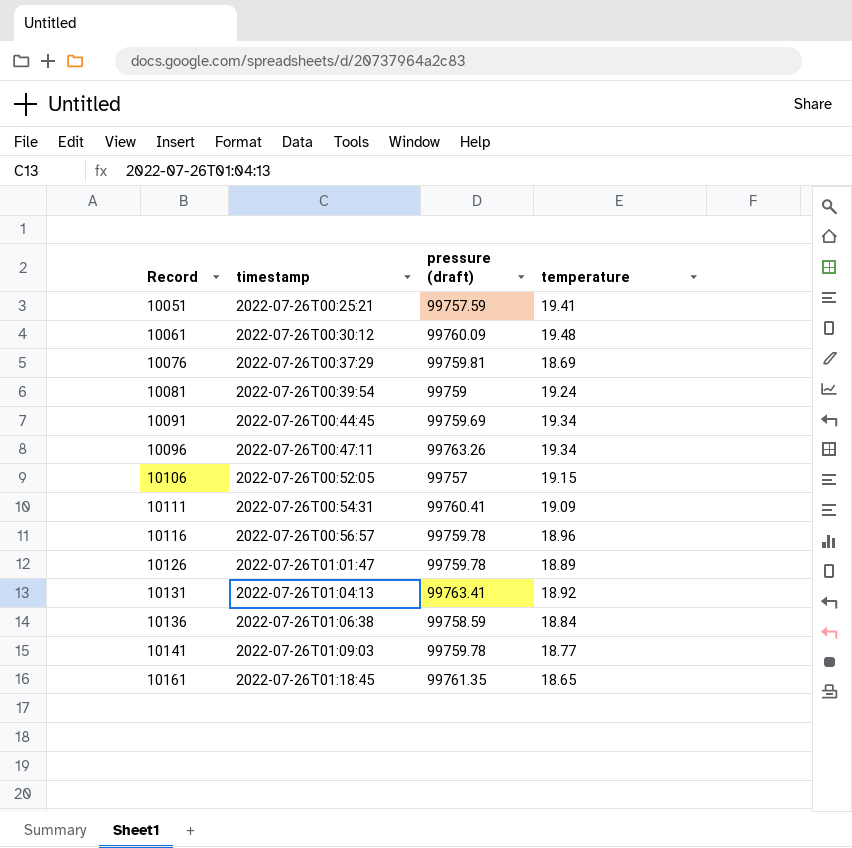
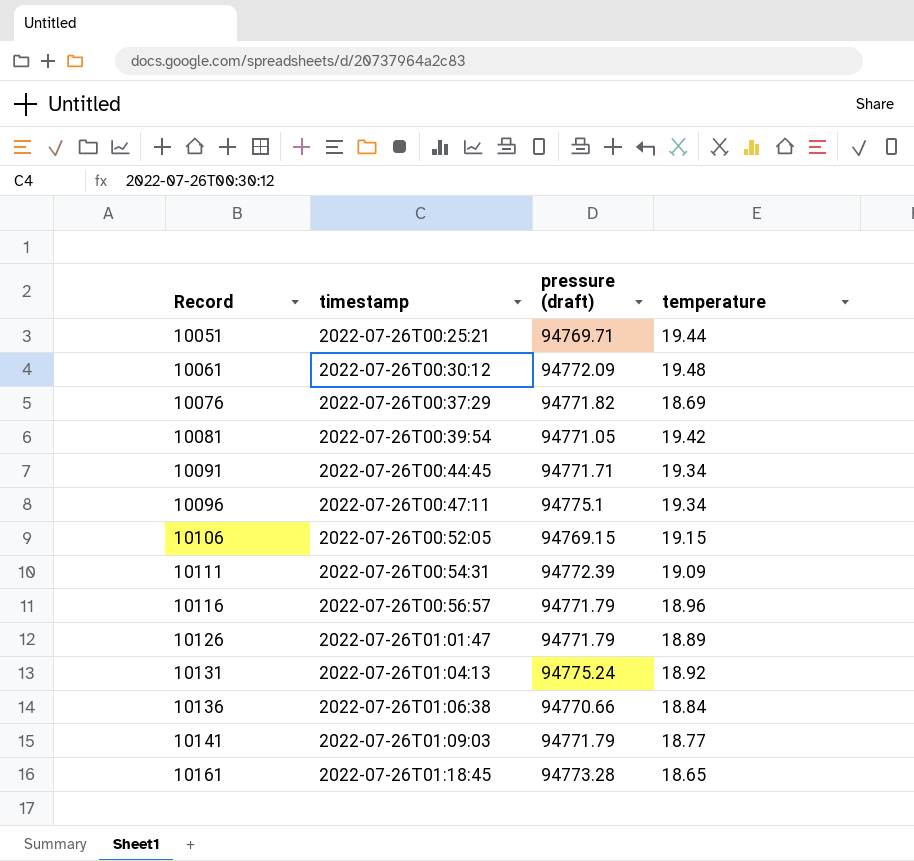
10051 | pressure (draft): 99757.59 -> 94769.71
10051 | temperature: 19.41 -> 19.44
10061 | pressure (draft): 99760.09 -> 94772.09
10076 | pressure (draft): 99759.81 -> 94771.82
10081 | pressure (draft): 99759 -> 94771.05
10081 | temperature: 19.24 -> 19.42
10091 | pressure (draft): 99759.69 -> 94771.71
10096 | pressure (draft): 99763.26 -> 94775.1
10106 | pressure (draft): 99757 -> 94769.15
10111 | pressure (draft): 99760.41 -> 94772.39
10116 | pressure (draft): 99759.78 -> 94771.79
10126 | pressure (draft): 99759.78 -> 94771.79
10131 | pressure (draft): 99763.41 -> 94775.24
10136 | pressure (draft): 99758.59 -> 94770.66
10141 | pressure (draft): 99759.78 -> 94771.79
10161 | pressure (draft): 99761.35 -> 94773.28

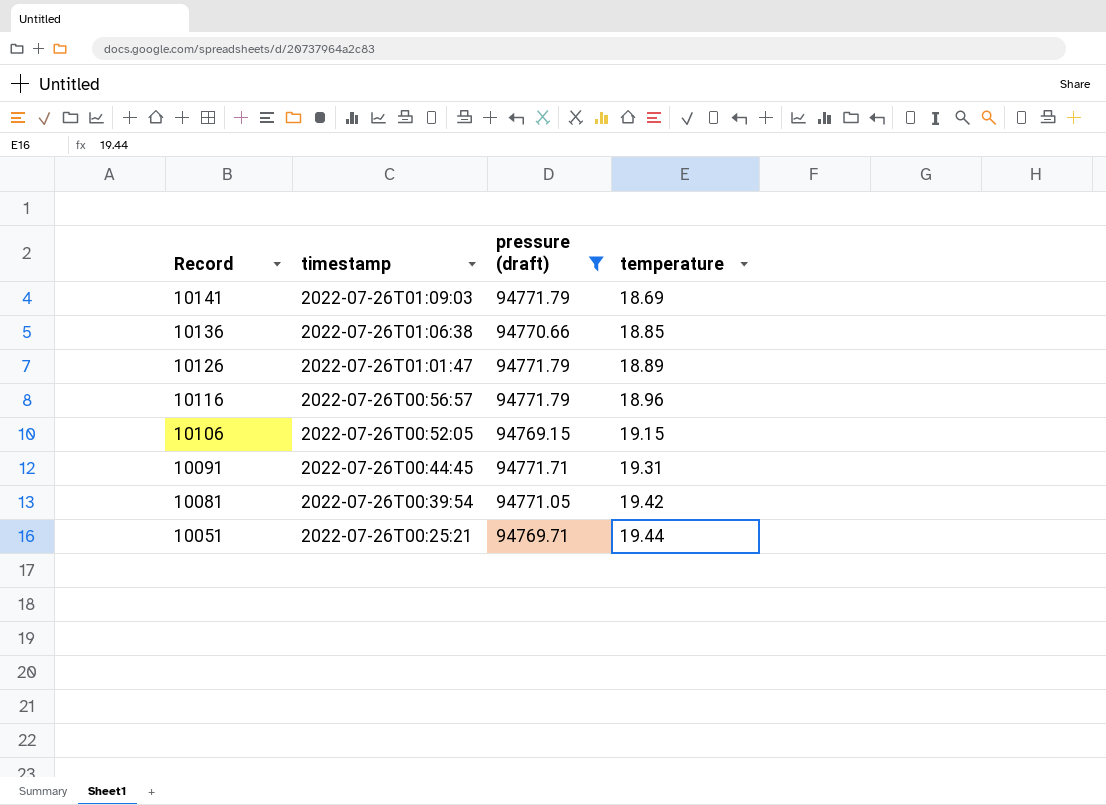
filter: none -> pressure (draft) <= 94771.79
row order: Record ascending -> Record descending
10141 | temperature: 18.77 -> 18.69
10136 | temperature: 18.84 -> 18.85
10091 | temperature: 19.34 -> 19.31

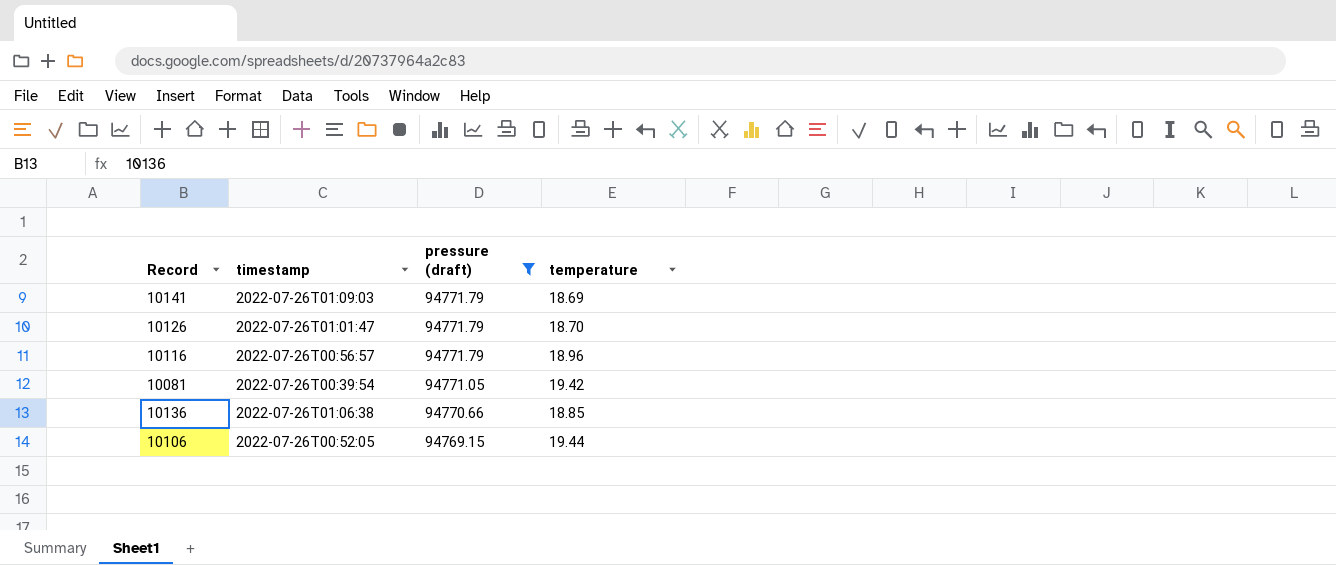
row order: Record descending -> pressure (draft) descending
row 10091: 2022-07-26T00:44:45 | 94771.71 | 19.31 -> none
row 10051: 2022-07-26T00:25:21 | 94769.71 | 19.44 -> none
10126 | temperature: 18.89 -> 18.70
10106 | temperature: 19.15 -> 19.44

